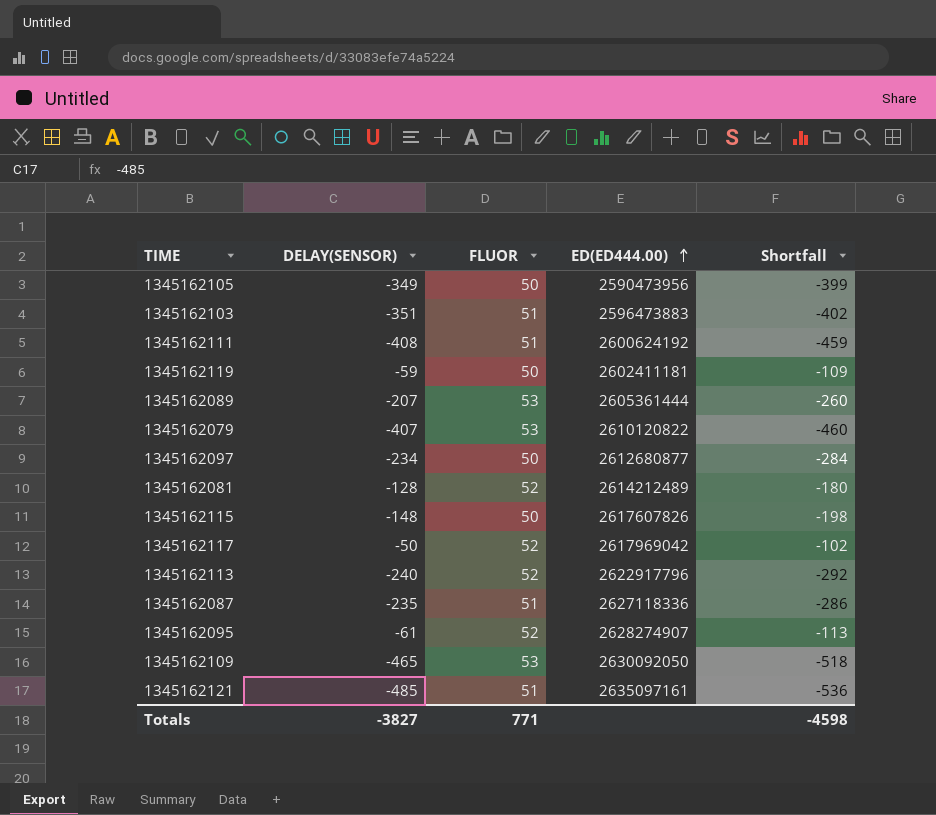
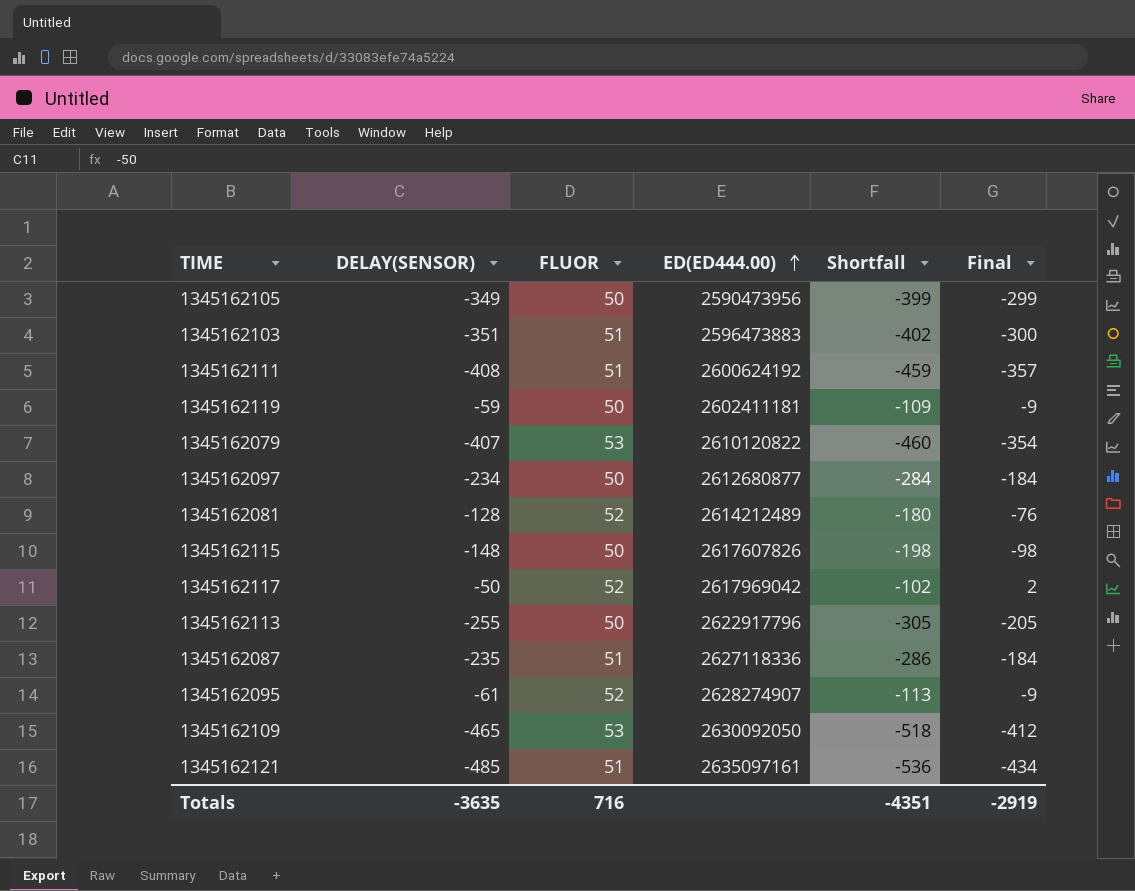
column Final | formula: none -> [DELAY(SENSOR)] + [FLUOR]
row 1345162089: -207 | 53 | 2605361444 | -260 -> none
1345162113 | DELAY(SENSOR): -240 -> -255
1345162113 | FLUOR: 52 -> 50
1345162113 | Shortfall: -292 -> -305
Totals | DELAY(SENSOR): -3827 -> -3635
Totals | FLUOR: 771 -> 716
Totals | Shortfall: -4598 -> -4351

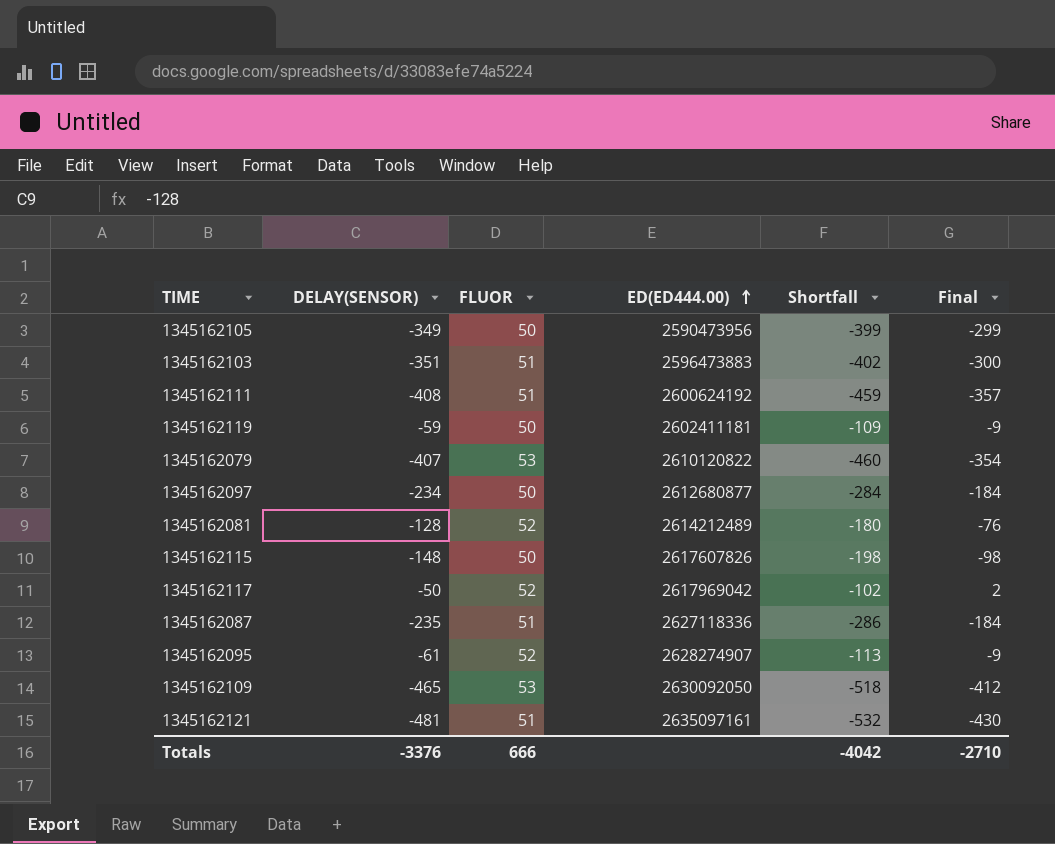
row 1345162113: -255 | 50 | 2622917796 | -305 | -205 -> none
1345162121 | DELAY(SENSOR): -485 -> -481
1345162121 | Shortfall: -536 -> -532
1345162121 | Final: -434 -> -430
Totals | DELAY(SENSOR): -3635 -> -3376
Totals | FLUOR: 716 -> 666
Totals | Shortfall: -4351 -> -4042
Totals | Final: -2919 -> -2710

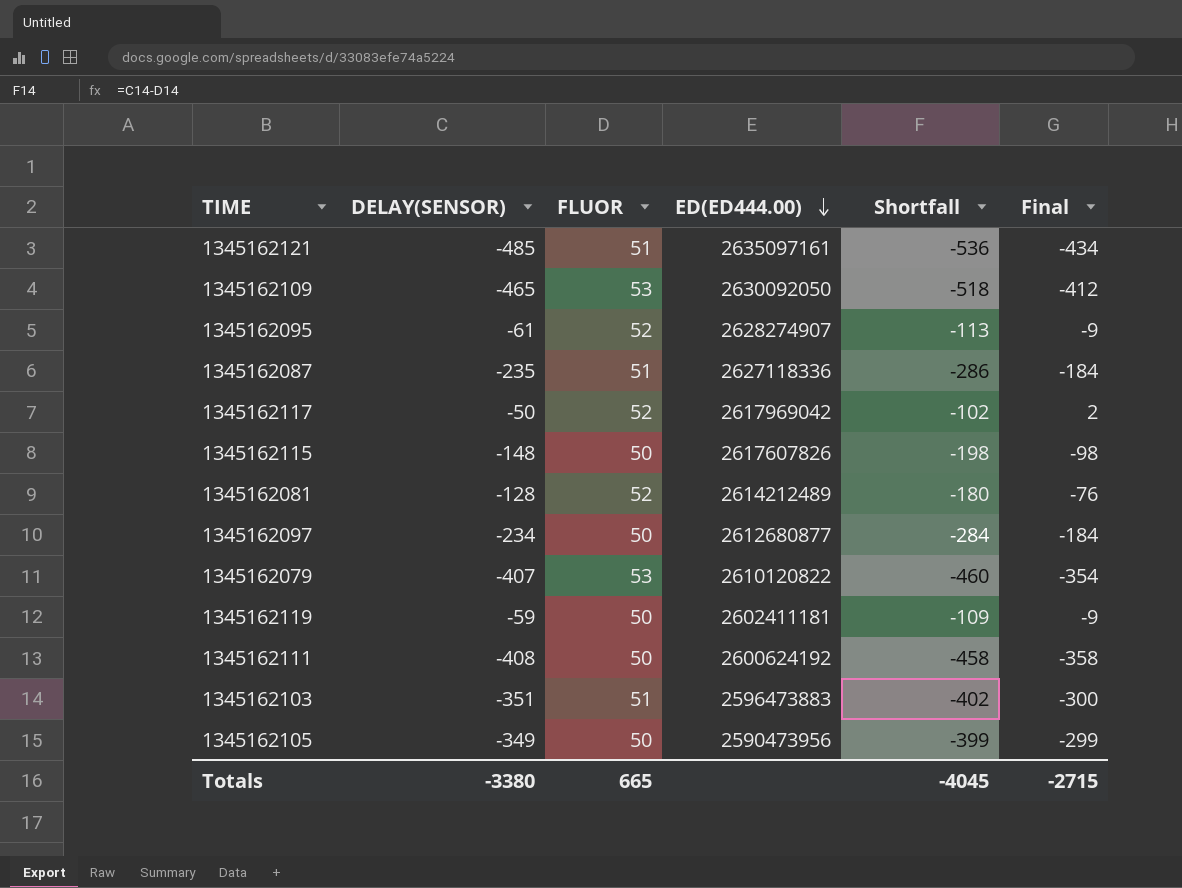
row order: ED(ED444.00) ascending -> ED(ED444.00) descending
1345162121 | DELAY(SENSOR): -481 -> -485
1345162121 | Shortfall: -532 -> -536
1345162121 | Final: -430 -> -434
1345162111 | FLUOR: 51 -> 50
1345162111 | Shortfall: -459 -> -458
1345162111 | Final: -357 -> -358
Totals | DELAY(SENSOR): -3376 -> -3380
Totals | FLUOR: 666 -> 665
Totals | Shortfall: -4042 -> -4045
Totals | Final: -2710 -> -2715

